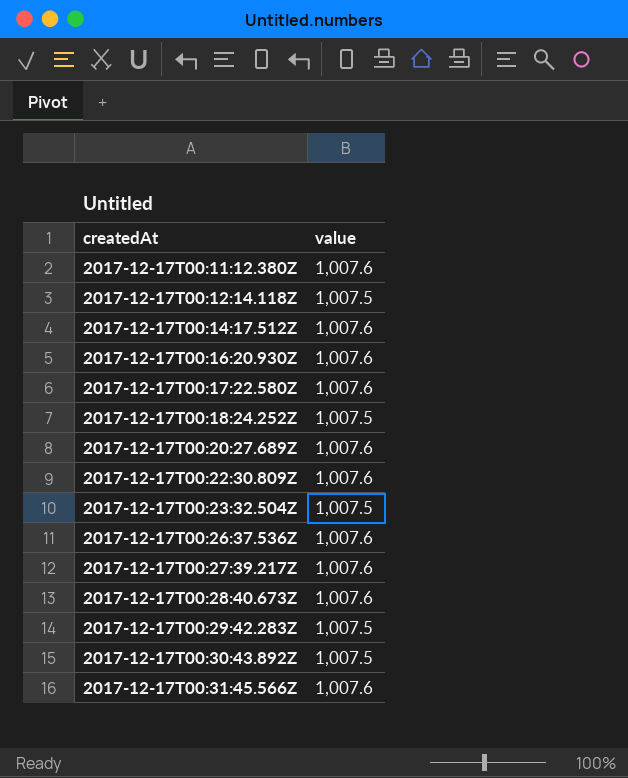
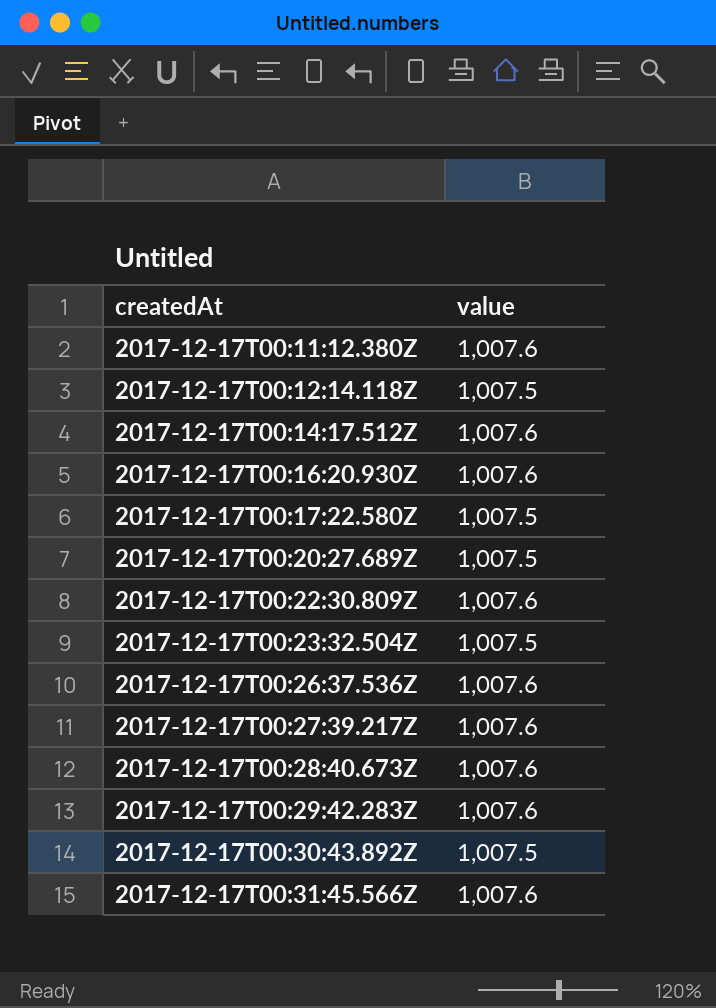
row 2017-12-17T00:18:24.252Z: 1,007.5 -> none
2017-12-17T00:17:22.580Z | value: 1,007.6 -> 1,007.5
2017-12-17T00:20:27.689Z | value: 1,007.6 -> 1,007.5
2017-12-17T00:29:42.283Z | value: 1,007.5 -> 1,007.6

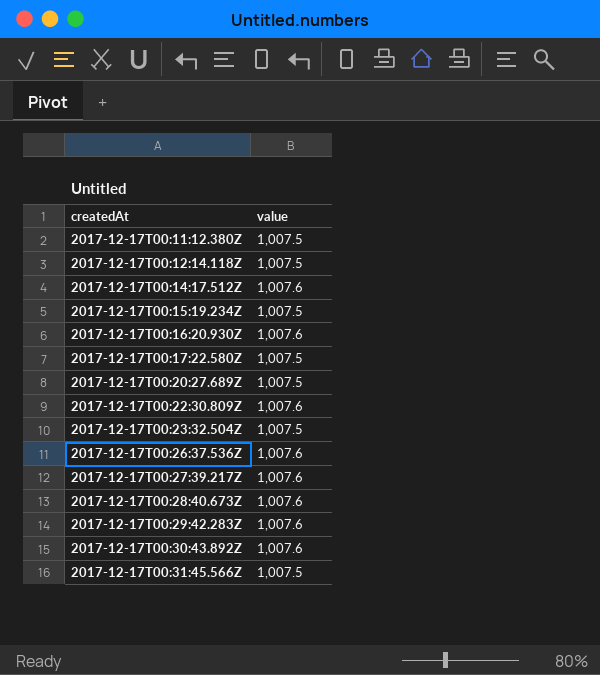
2017-12-17T00:11:12.380Z | value: 1,007.6 -> 1,007.5
row 2017-12-17T00:15:19.234Z: none -> 1,007.5
2017-12-17T00:30:43.892Z | value: 1,007.5 -> 1,007.6
2017-12-17T00:31:45.566Z | value: 1,007.6 -> 1,007.5

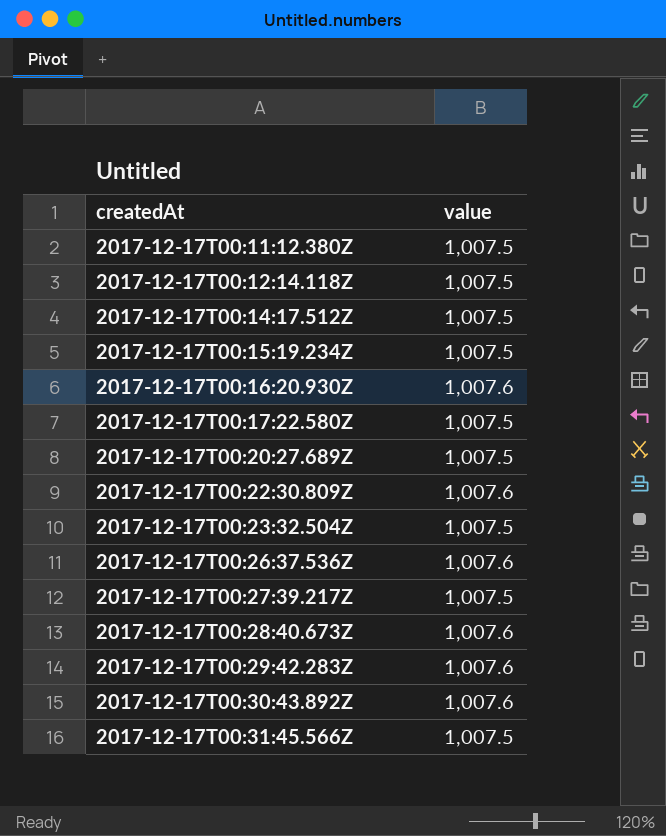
2017-12-17T00:14:17.512Z | value: 1,007.6 -> 1,007.5
2017-12-17T00:27:39.217Z | value: 1,007.6 -> 1,007.5

